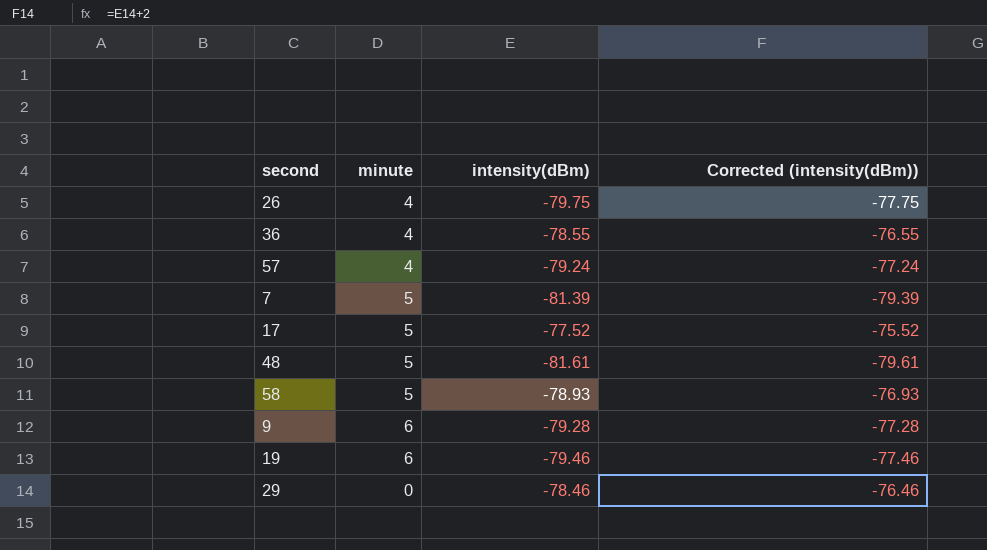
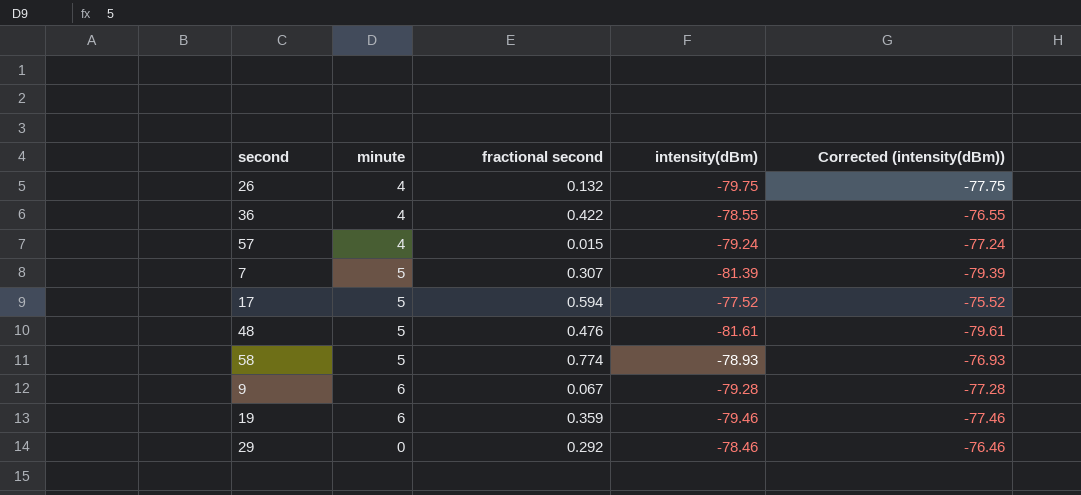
column fractional second | position: none -> 3

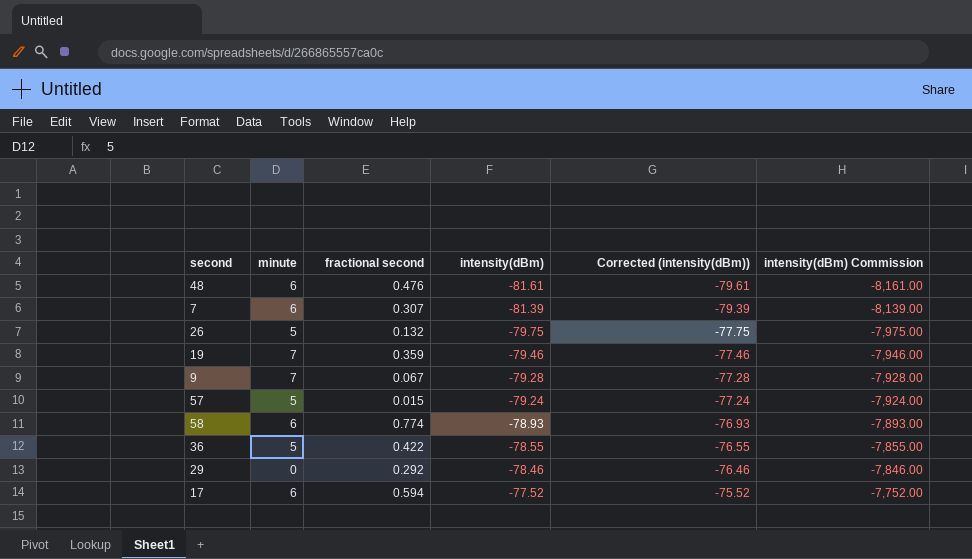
row order: none -> intensity(dBm) ascending
column intensity(dBm) Commission | formula: none -> [intensity(dBm)] * 100
48 | minute: 5 -> 6
7 | minute: 5 -> 6
26 | minute: 4 -> 5
19 | minute: 6 -> 7
9 | minute: 6 -> 7
57 | minute: 4 -> 5
58 | minute: 5 -> 6
36 | minute: 4 -> 5
17 | minute: 5 -> 6

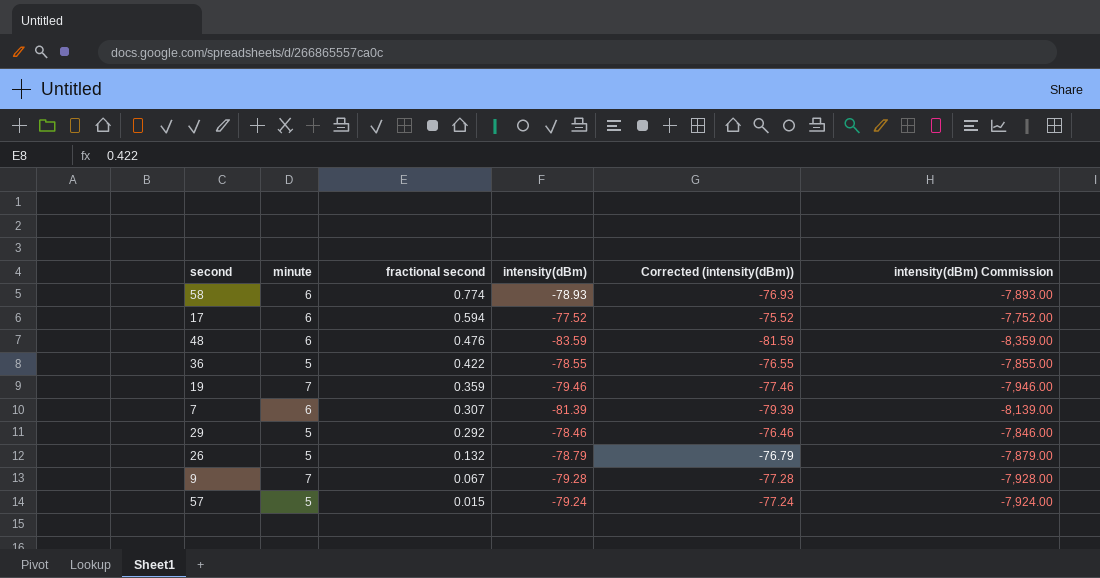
row order: intensity(dBm) ascending -> fractional second descending
48 | intensity(dBm): -81.61 -> -83.59
48 | Corrected (intensity(dBm)): -79.61 -> -81.59
48 | intensity(dBm) Commission: -8,161.00 -> -8,359.00
29 | minute: 0 -> 5
26 | intensity(dBm): -79.75 -> -78.79
26 | Corrected (intensity(dBm)): -77.75 -> -76.79
26 | intensity(dBm) Commission: -7,975.00 -> -7,879.00

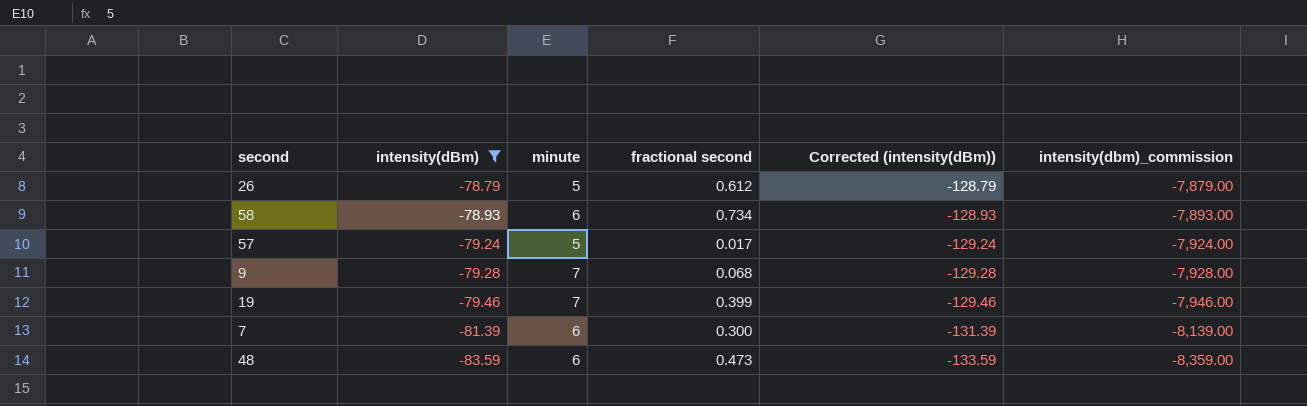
filter: none -> intensity(dBm) <= -78.79
row order: fractional second descending -> intensity(dBm) descending
column intensity(dBm) | position: 4 -> 2
column Corrected (intensity(dBm)) | formula: [intensity(dBm)] + 2 -> [intensity(dBm)] - 50
column name: intensity(dBm) Commission -> intensity(dbm)_commission
26 | fractional second: 0.132 -> 0.612
58 | fractional second: 0.774 -> 0.734
57 | fractional second: 0.015 -> 0.017
9 | fractional second: 0.067 -> 0.068
19 | fractional second: 0.359 -> 0.399
7 | fractional second: 0.307 -> 0.300
48 | fractional second: 0.476 -> 0.473

